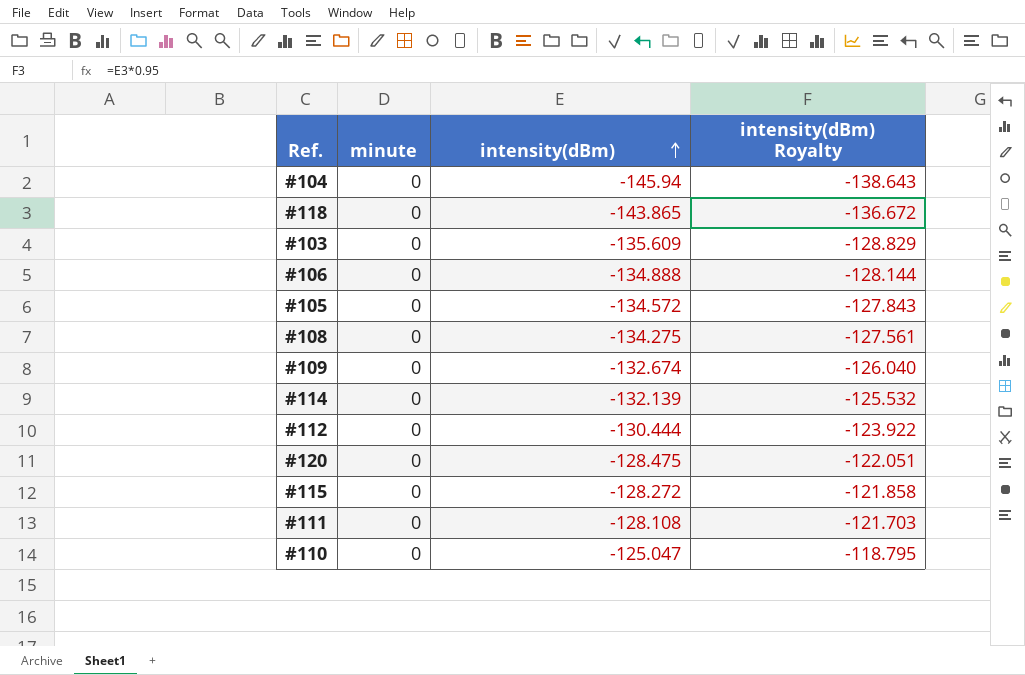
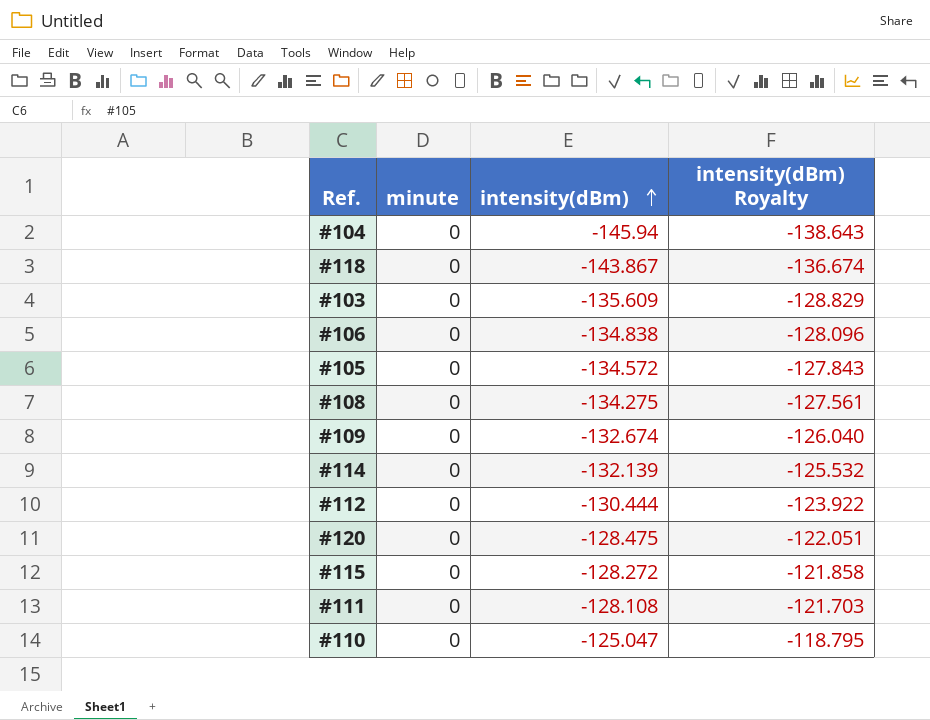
#118 | intensity(dBm): -143.865 -> -143.867
#118 | intensity(dBm) Royalty: -136.672 -> -136.674
#106 | intensity(dBm): -134.888 -> -134.838
#106 | intensity(dBm) Royalty: -128.144 -> -128.096

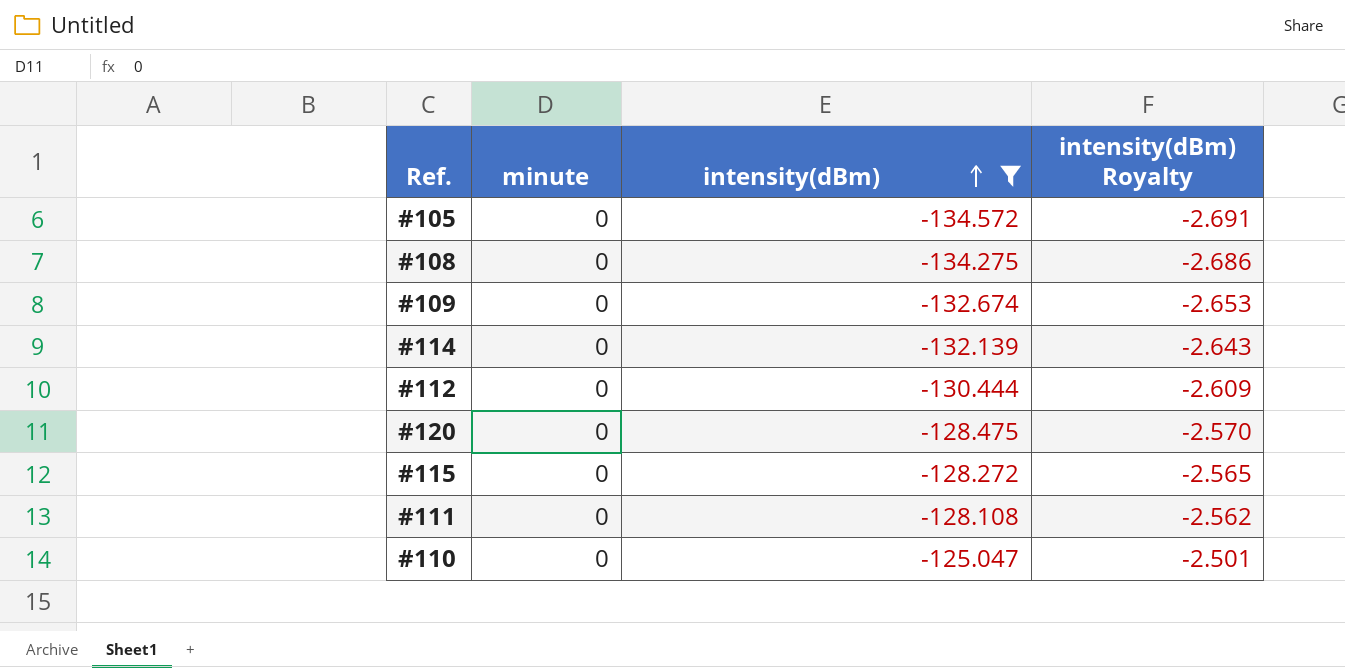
filter: none -> intensity(dBm) >= -134.572
column intensity(dBm) Royalty | formula: [intensity(dBm)] * 0.95 -> [intensity(dBm)] * 0.02

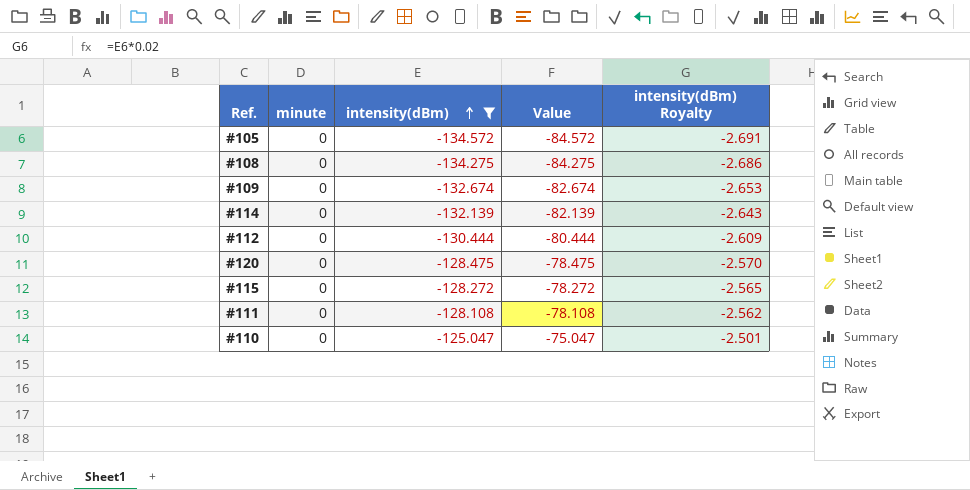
column Value | formula: none -> [intensity(dBm)] + 50

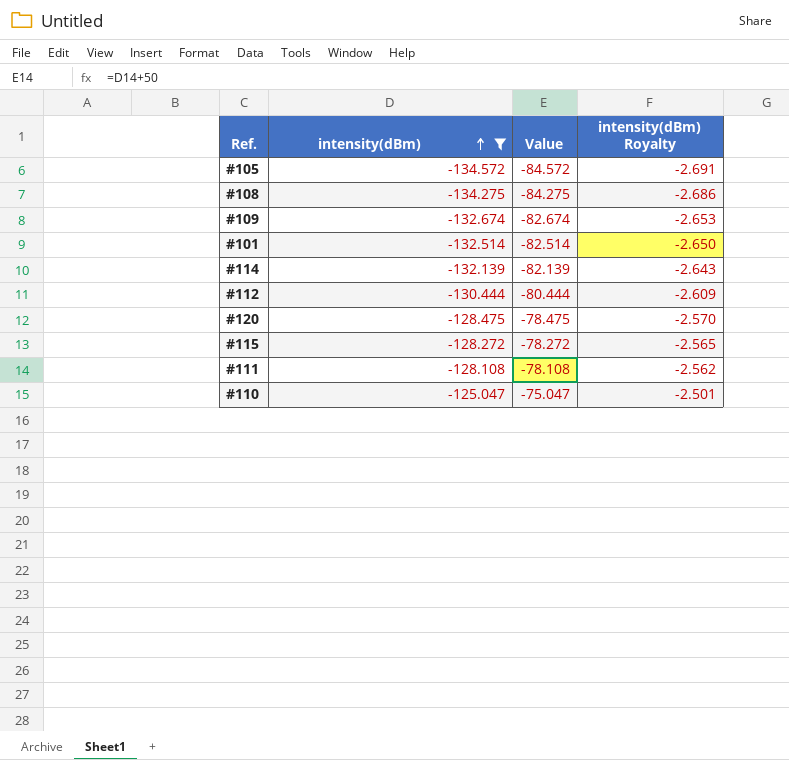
column minute | position: 2 -> none
row #101: none -> -132.514 | -82.514 | -2.650

